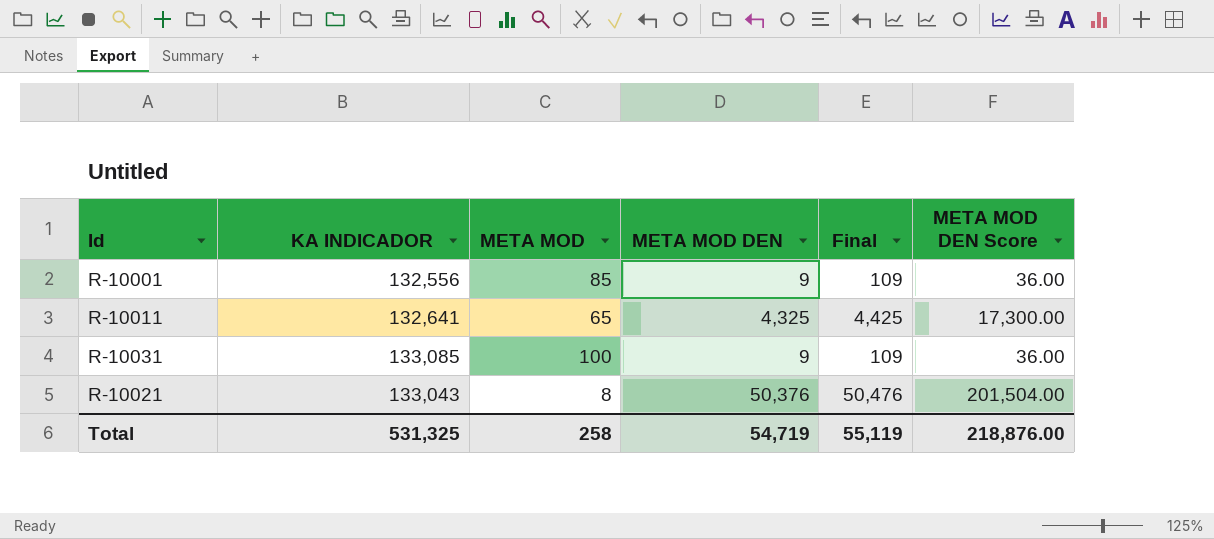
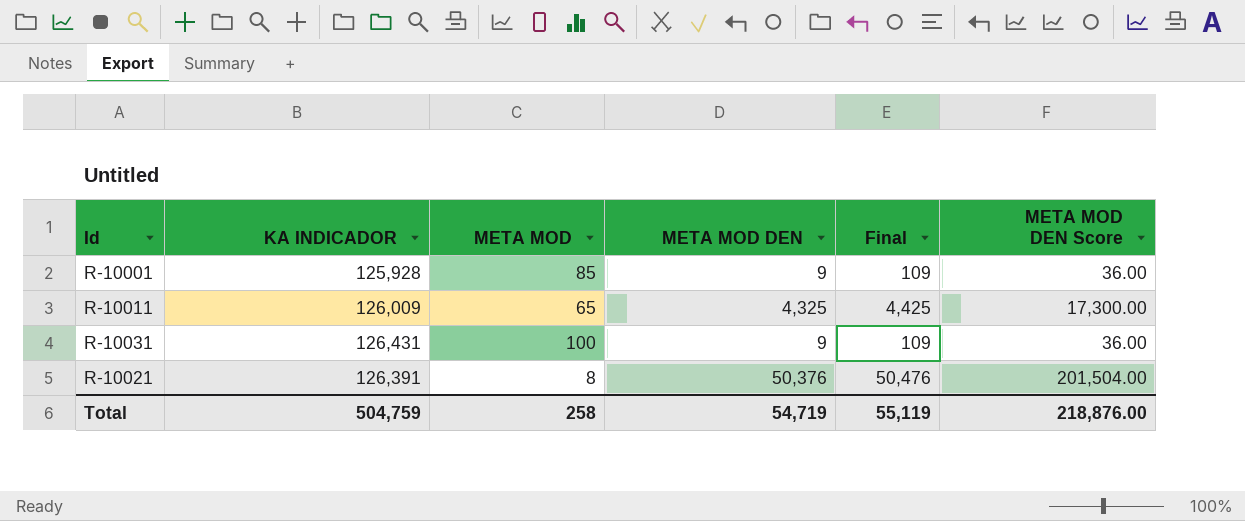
R-10001 | KA INDICADOR: 132,556 -> 125,928
R-10011 | KA INDICADOR: 132,641 -> 126,009
R-10031 | KA INDICADOR: 133,085 -> 126,431
R-10021 | KA INDICADOR: 133,043 -> 126,391
Total | KA INDICADOR: 531,325 -> 504,759

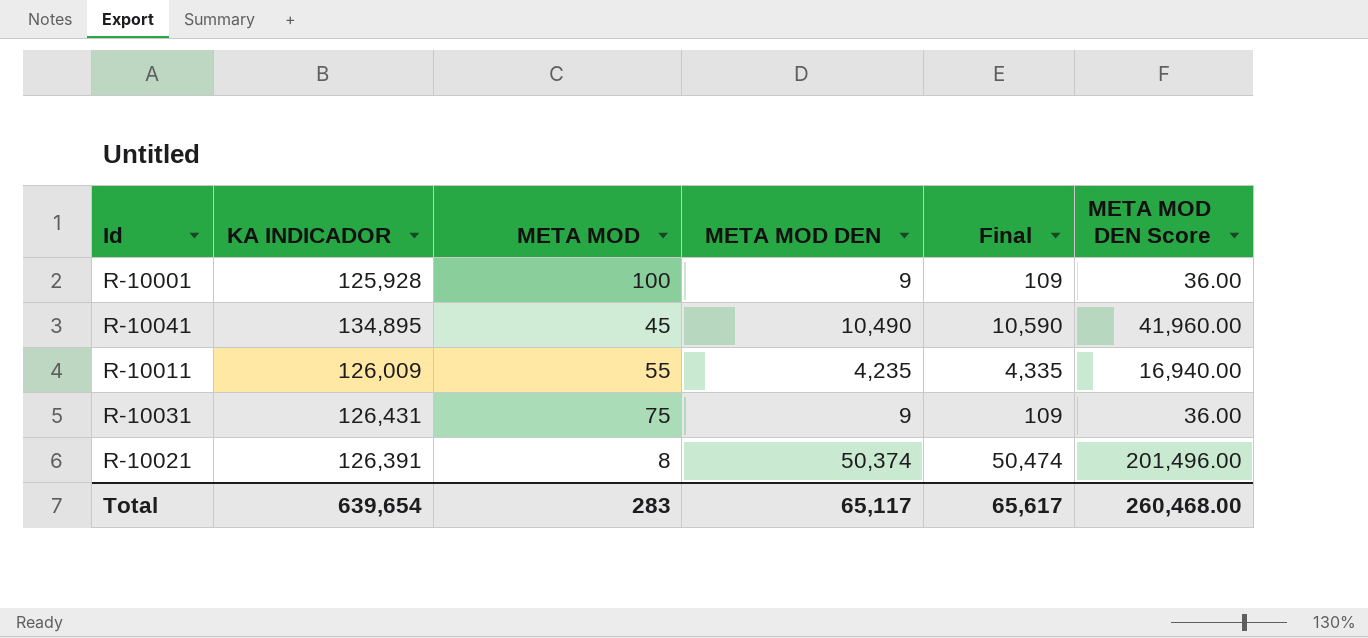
R-10001 | META MOD: 85 -> 100
row R-10041: none -> 134,895 | 45 | 10,490 | 10,590 | 41,960.00
R-10011 | META MOD: 65 -> 55
R-10011 | META MOD DEN: 4,325 -> 4,235
R-10011 | Final: 4,425 -> 4,335
R-10011 | META MOD DEN Score: 17,300.00 -> 16,940.00
R-10031 | META MOD: 100 -> 75
R-10021 | META MOD DEN: 50,376 -> 50,374
R-10021 | Final: 50,476 -> 50,474
R-10021 | META MOD DEN Score: 201,504.00 -> 201,496.00
Total | KA INDICADOR: 504,759 -> 639,654
Total | META MOD: 258 -> 283
Total | META MOD DEN: 54,719 -> 65,117
Total | Final: 55,119 -> 65,617
Total | META MOD DEN Score: 218,876.00 -> 260,468.00

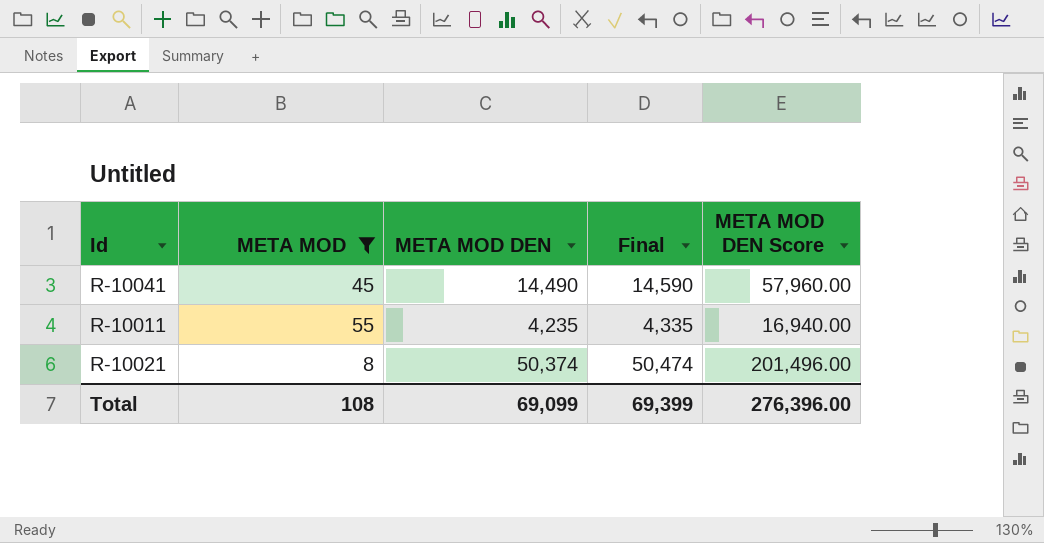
filter: none -> META MOD <= 55
column KA INDICADOR | position: 2 -> none
R-10041 | META MOD DEN: 10,490 -> 14,490
R-10041 | Final: 10,590 -> 14,590
R-10041 | META MOD DEN Score: 41,960.00 -> 57,960.00
Total | META MOD: 283 -> 108
Total | META MOD DEN: 65,117 -> 69,099
Total | Final: 65,617 -> 69,399
Total | META MOD DEN Score: 260,468.00 -> 276,396.00

